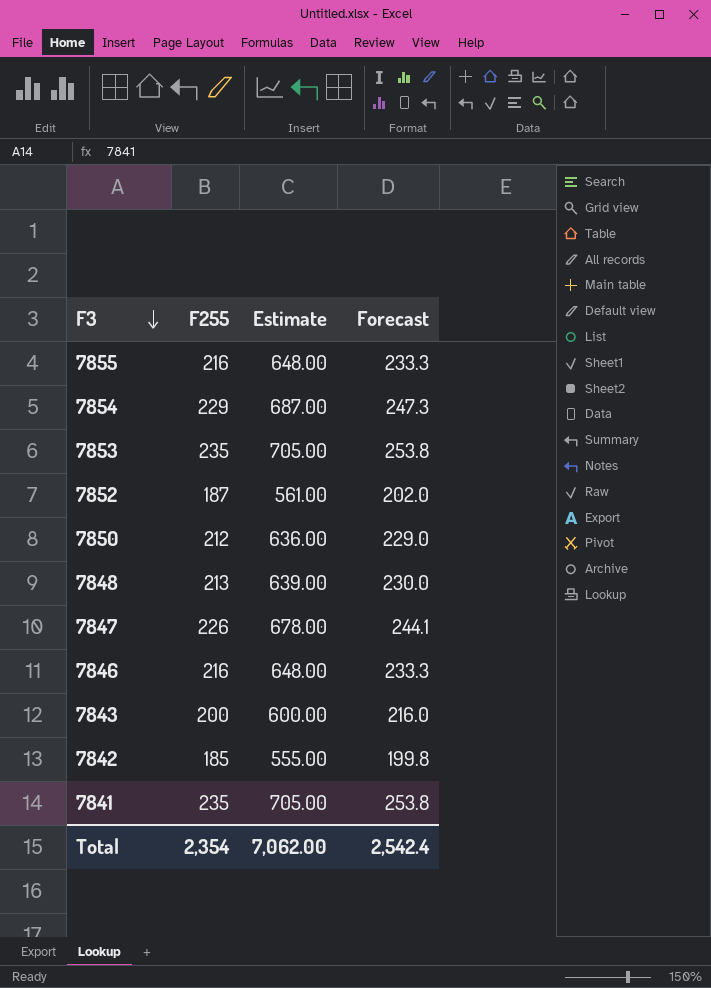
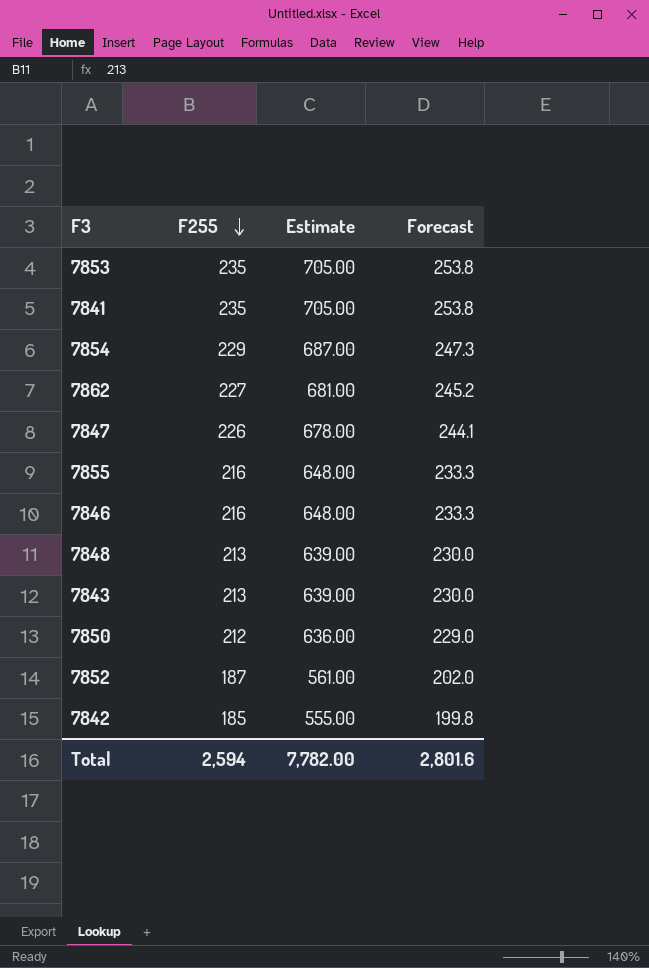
row order: F3 descending -> F255 descending
row 7862: none -> 227 | 681.00 | 245.2
7843 | F255: 200 -> 213
7843 | Estimate: 600.00 -> 639.00
7843 | Forecast: 216.0 -> 230.0
Total | F255: 2,354 -> 2,594
Total | Estimate: 7,062.00 -> 7,782.00
Total | Forecast: 2,542.4 -> 2,801.6

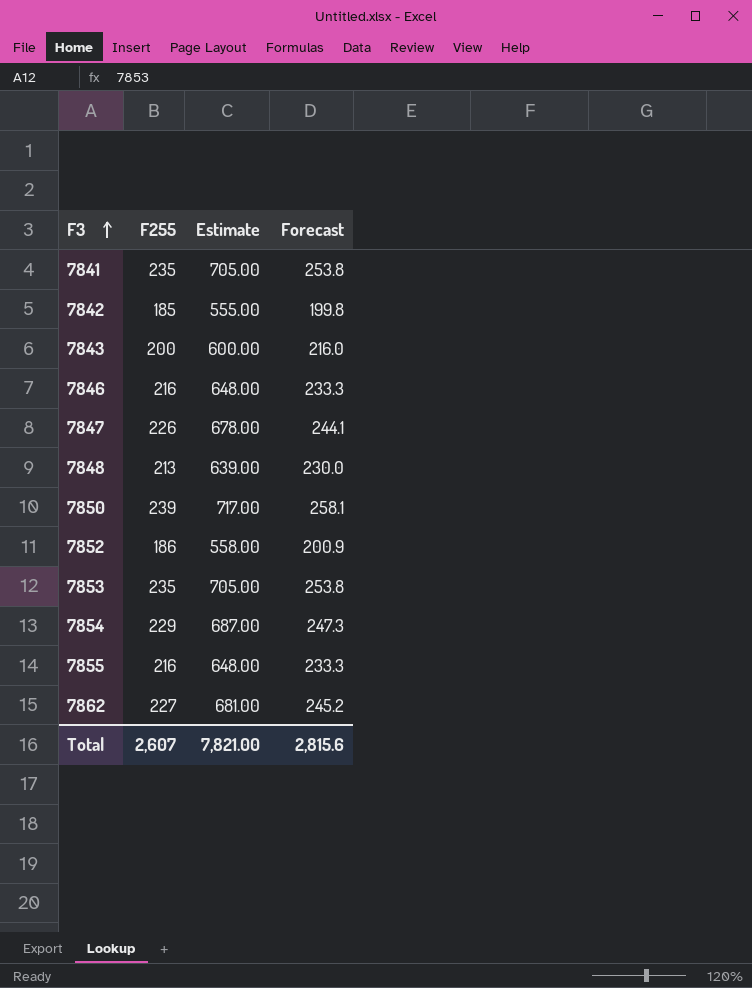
row order: F255 descending -> F3 ascending
7843 | F255: 213 -> 200
7843 | Estimate: 639.00 -> 600.00
7843 | Forecast: 230.0 -> 216.0
7850 | F255: 212 -> 239
7850 | Estimate: 636.00 -> 717.00
7850 | Forecast: 229.0 -> 258.1
7852 | F255: 187 -> 186
7852 | Estimate: 561.00 -> 558.00
7852 | Forecast: 202.0 -> 200.9
Total | F255: 2,594 -> 2,607
Total | Estimate: 7,782.00 -> 7,821.00
Total | Forecast: 2,801.6 -> 2,815.6

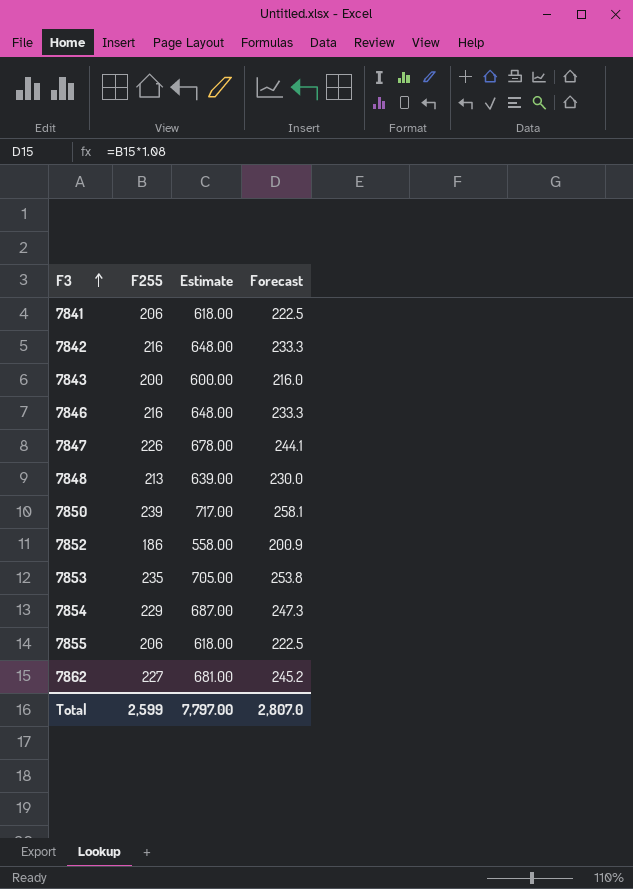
7841 | F255: 235 -> 206
7841 | Estimate: 705.00 -> 618.00
7841 | Forecast: 253.8 -> 222.5
7842 | F255: 185 -> 216
7842 | Estimate: 555.00 -> 648.00
7842 | Forecast: 199.8 -> 233.3
7855 | F255: 216 -> 206
7855 | Estimate: 648.00 -> 618.00
7855 | Forecast: 233.3 -> 222.5
Total | F255: 2,607 -> 2,599
Total | Estimate: 7,821.00 -> 7,797.00
Total | Forecast: 2,815.6 -> 2,807.0

